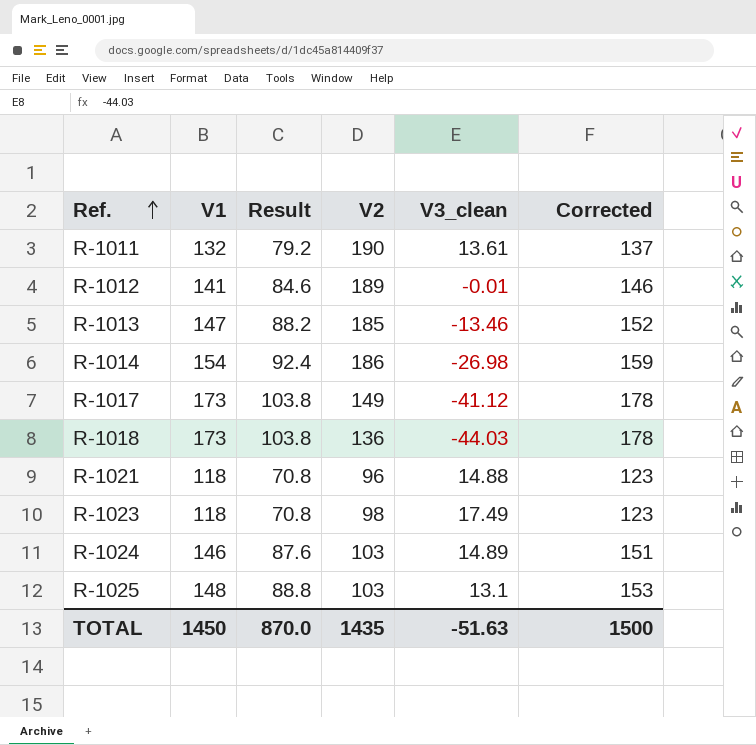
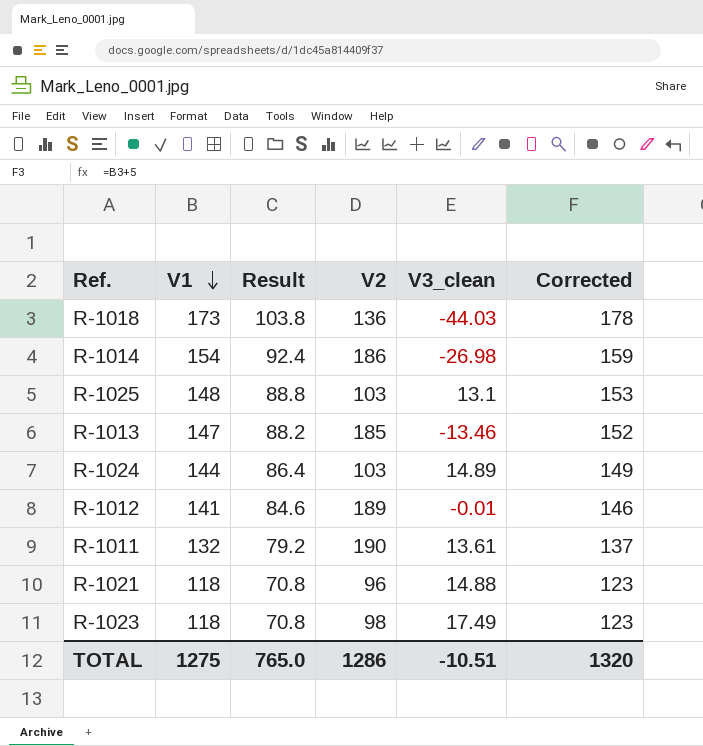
row order: Ref. ascending -> V1 descending
row R-1017: 173 | 103.8 | 149 | -41.12 | 178 -> none
R-1024 | V1: 146 -> 144
R-1024 | Result: 87.6 -> 86.4
R-1024 | Corrected: 151 -> 149
TOTAL | V1: 1450 -> 1275
TOTAL | Result: 870.0 -> 765.0
TOTAL | V2: 1435 -> 1286
TOTAL | V3_clean: -51.63 -> -10.51
TOTAL | Corrected: 1500 -> 1320

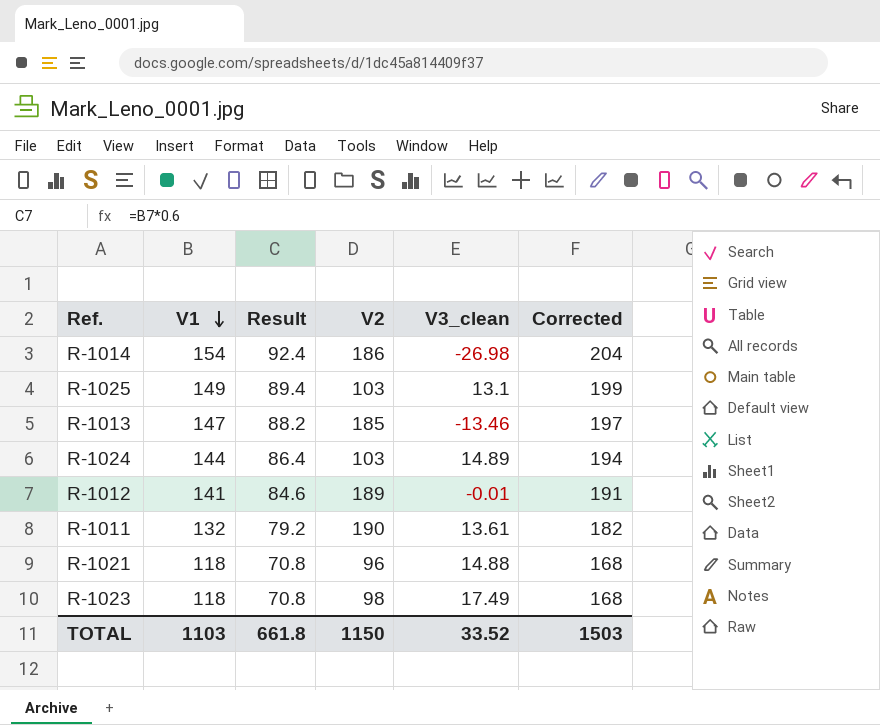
column Corrected | formula: [V1] + 5 -> [V1] + 50
row R-1018: 173 | 103.8 | 136 | -44.03 | 178 -> none
R-1025 | V1: 148 -> 149
R-1025 | Result: 88.8 -> 89.4
TOTAL | V1: 1275 -> 1103
TOTAL | Result: 765.0 -> 661.8
TOTAL | V2: 1286 -> 1150
TOTAL | V3_clean: -10.51 -> 33.52
TOTAL | Corrected: 1320 -> 1503

